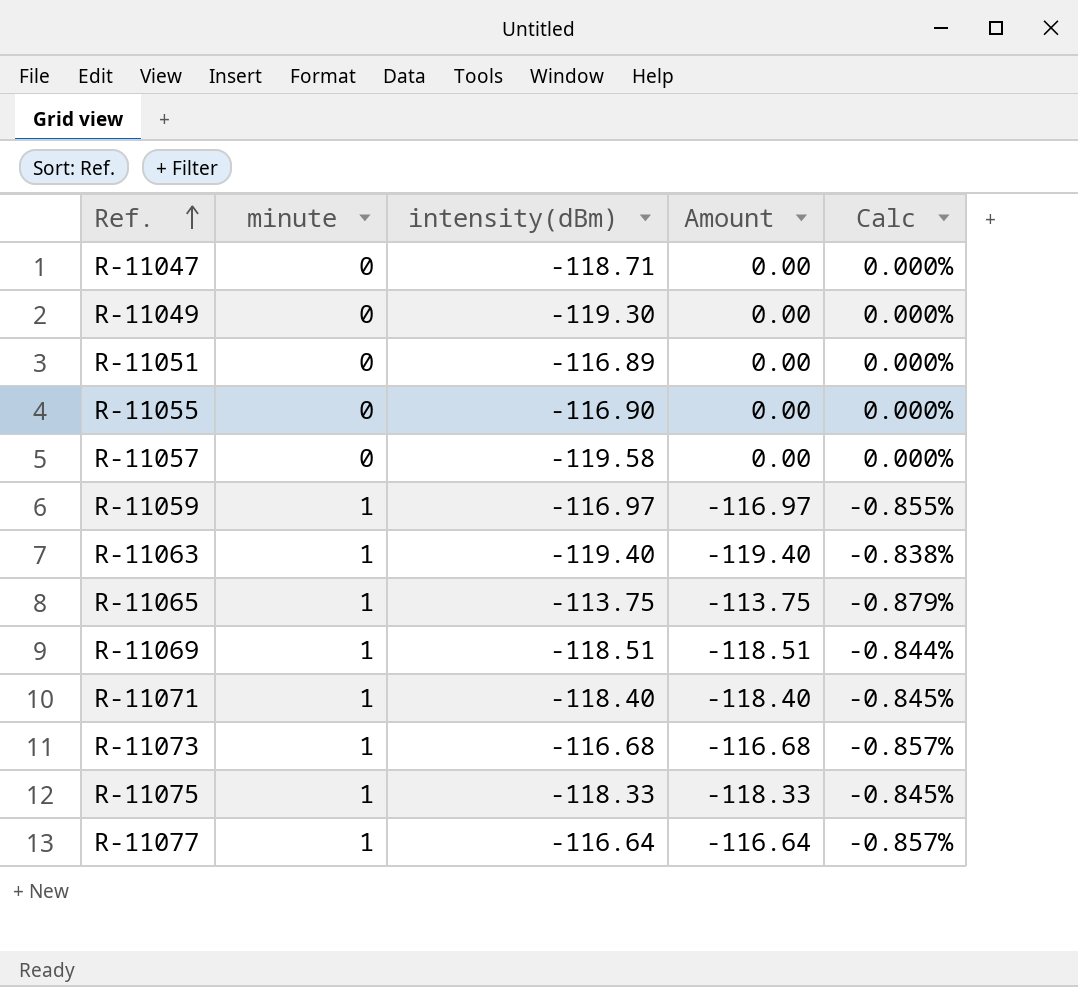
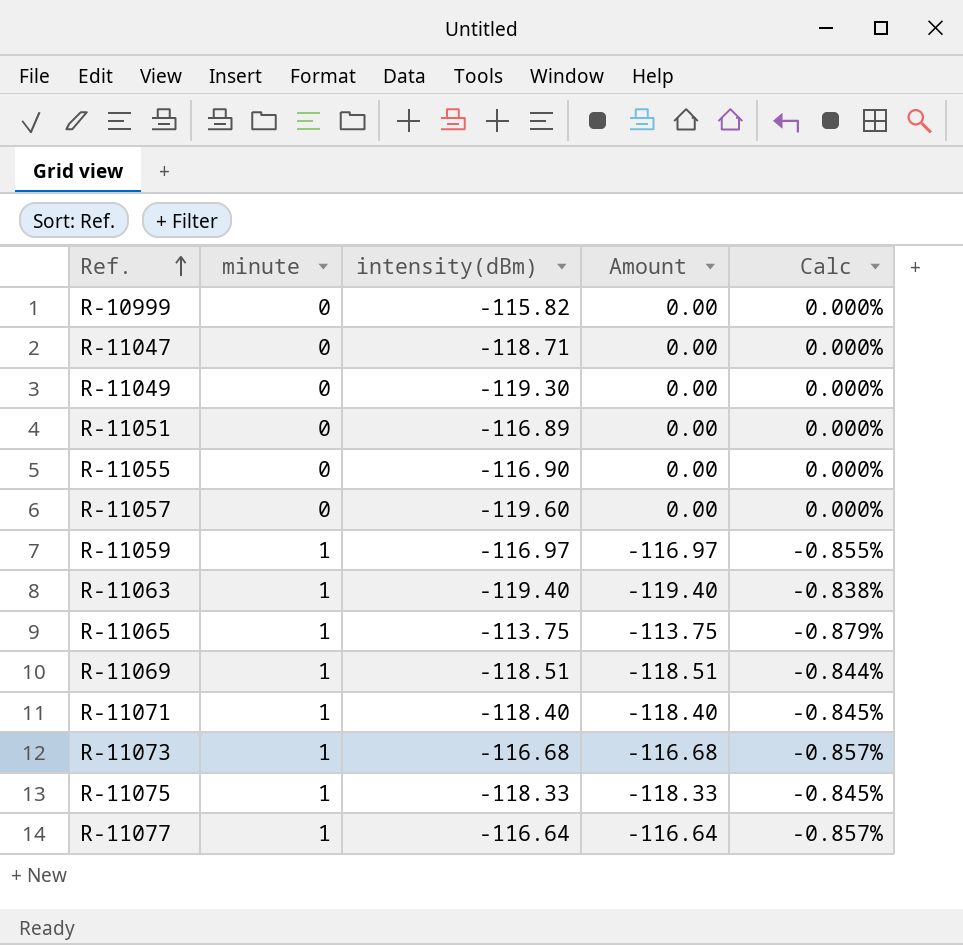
row R-10999: none -> 0 | -115.82 | 0.00 | 0.000%
R-11057 | intensity(dBm): -119.58 -> -119.60

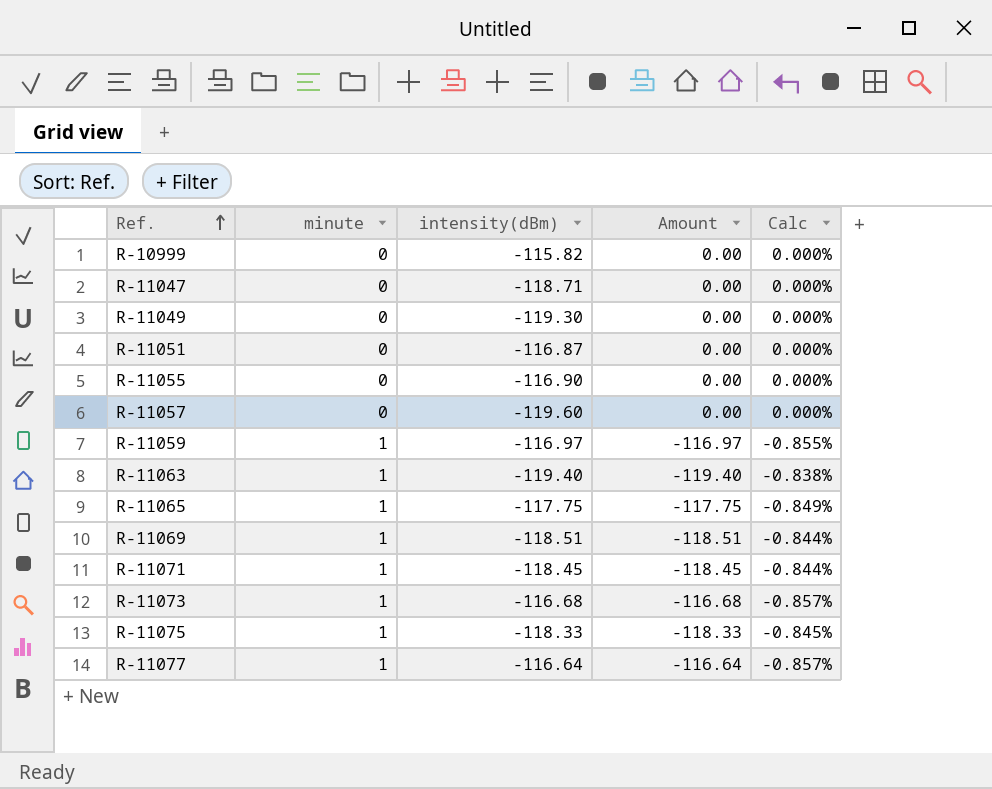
R-11051 | intensity(dBm): -116.89 -> -116.87
R-11065 | intensity(dBm): -113.75 -> -117.75
R-11065 | Amount: -113.75 -> -117.75
R-11065 | Calc: -0.879% -> -0.849%
R-11071 | intensity(dBm): -118.40 -> -118.45
R-11071 | Amount: -118.40 -> -118.45
R-11071 | Calc: -0.845% -> -0.844%

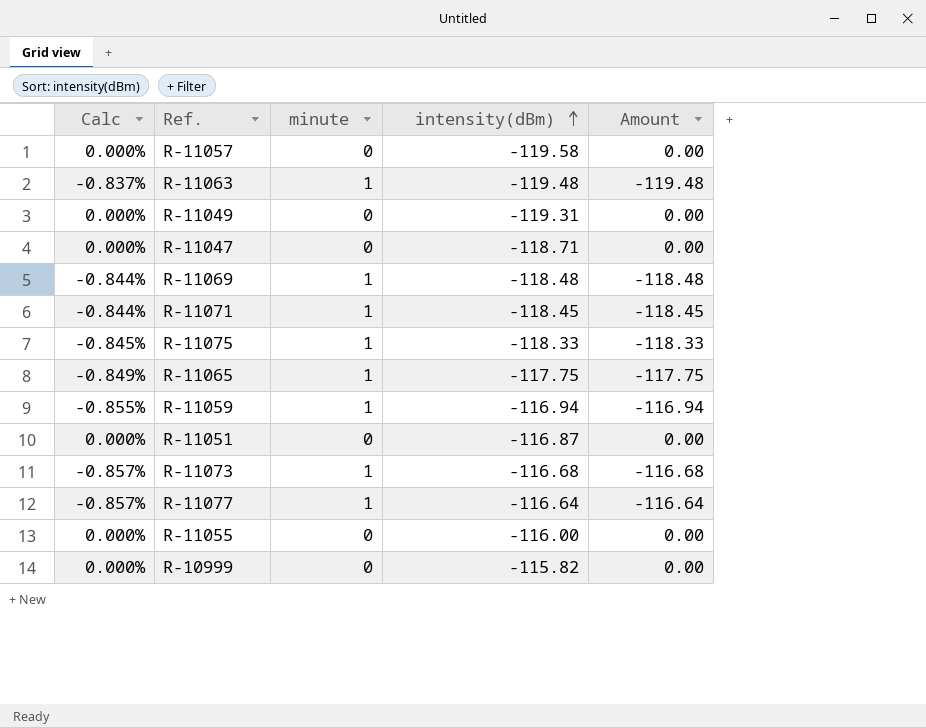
row order: Ref. ascending -> intensity(dBm) ascending
column Calc | position: 5 -> 1
R-11057 | intensity(dBm): -119.60 -> -119.58
R-11063 | Calc: -0.838% -> -0.837%
R-11063 | intensity(dBm): -119.40 -> -119.48
R-11063 | Amount: -119.40 -> -119.48
R-11049 | intensity(dBm): -119.30 -> -119.31
R-11069 | intensity(dBm): -118.51 -> -118.48
R-11069 | Amount: -118.51 -> -118.48
R-11059 | intensity(dBm): -116.97 -> -116.94
R-11059 | Amount: -116.97 -> -116.94
R-11055 | intensity(dBm): -116.90 -> -116.00

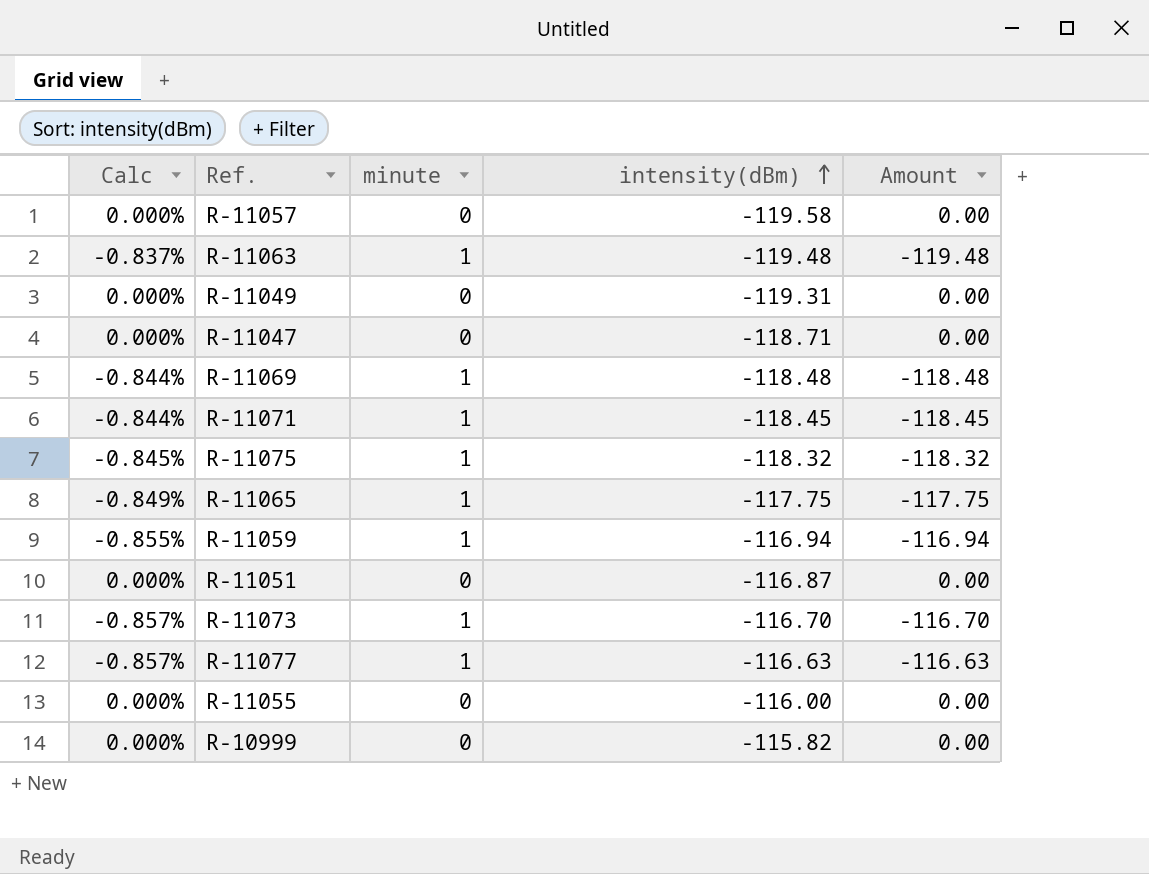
R-11075 | intensity(dBm): -118.33 -> -118.32
R-11075 | Amount: -118.33 -> -118.32
R-11073 | intensity(dBm): -116.68 -> -116.70
R-11073 | Amount: -116.68 -> -116.70
R-11077 | intensity(dBm): -116.64 -> -116.63
R-11077 | Amount: -116.64 -> -116.63

